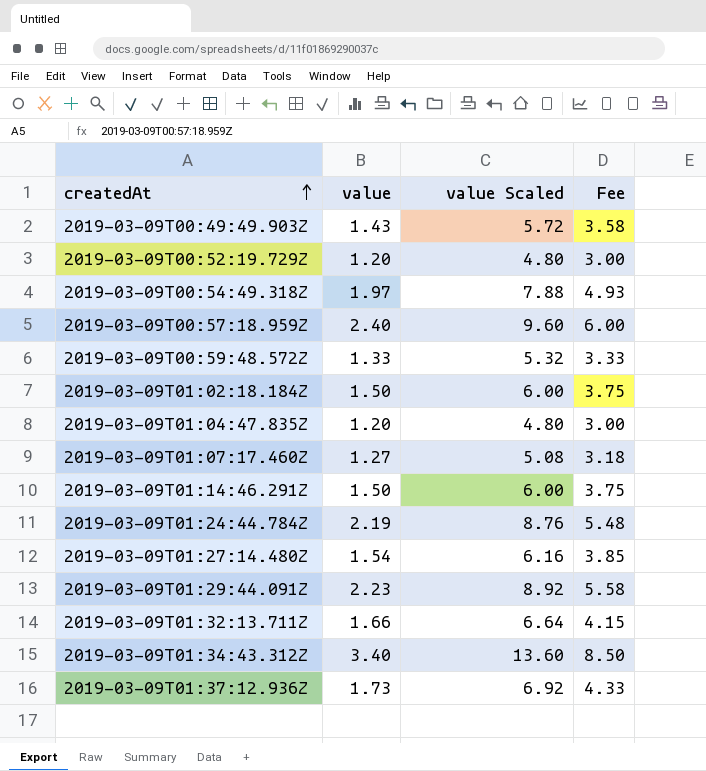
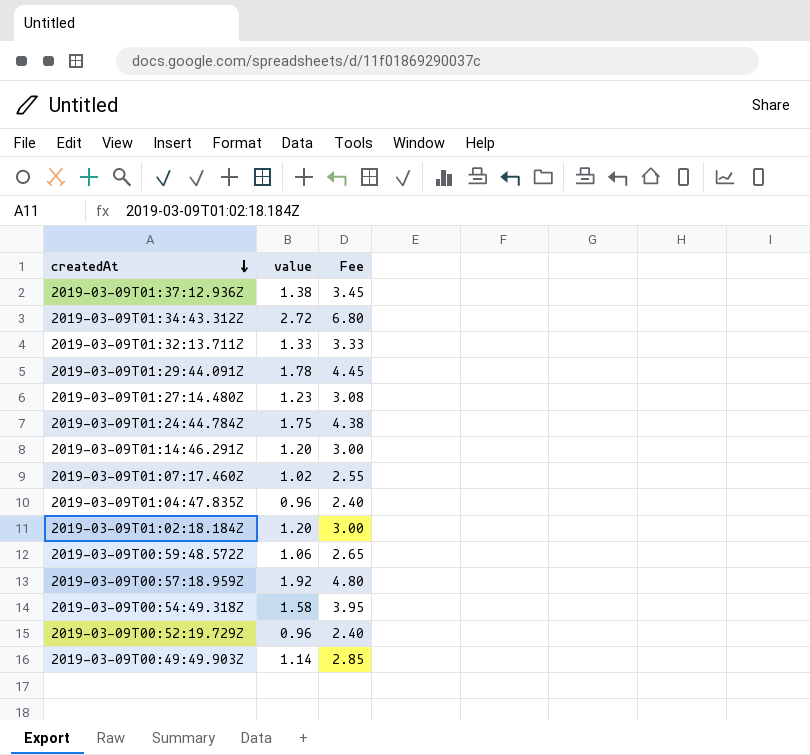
row order: createdAt ascending -> createdAt descending
column value Scaled | formula: [value] * 4 -> none
2019-03-09T01:37:12.936Z | value: 1.73 -> 1.38
2019-03-09T01:37:12.936Z | Fee: 4.33 -> 3.45
2019-03-09T01:34:43.312Z | value: 3.40 -> 2.72
2019-03-09T01:34:43.312Z | Fee: 8.50 -> 6.80
2019-03-09T01:32:13.711Z | value: 1.66 -> 1.33
2019-03-09T01:32:13.711Z | Fee: 4.15 -> 3.33
2019-03-09T01:29:44.091Z | value: 2.23 -> 1.78
2019-03-09T01:29:44.091Z | Fee: 5.58 -> 4.45
2019-03-09T01:27:14.480Z | value: 1.54 -> 1.23
2019-03-09T01:27:14.480Z | Fee: 3.85 -> 3.08
2019-03-09T01:24:44.784Z | value: 2.19 -> 1.75
2019-03-09T01:24:44.784Z | Fee: 5.48 -> 4.38
2019-03-09T01:14:46.291Z | value: 1.50 -> 1.20
2019-03-09T01:14:46.291Z | Fee: 3.75 -> 3.00
2019-03-09T01:07:17.460Z | value: 1.27 -> 1.02
2019-03-09T01:07:17.460Z | Fee: 3.18 -> 2.55
2019-03-09T01:04:47.835Z | value: 1.20 -> 0.96
2019-03-09T01:04:47.835Z | Fee: 3.00 -> 2.40
2019-03-09T01:02:18.184Z | value: 1.50 -> 1.20
2019-03-09T01:02:18.184Z | Fee: 3.75 -> 3.00
2019-03-09T00:59:48.572Z | value: 1.33 -> 1.06
2019-03-09T00:59:48.572Z | Fee: 3.33 -> 2.65
2019-03-09T00:57:18.959Z | value: 2.40 -> 1.92
2019-03-09T00:57:18.959Z | Fee: 6.00 -> 4.80
2019-03-09T00:54:49.318Z | value: 1.97 -> 1.58
2019-03-09T00:54:49.318Z | Fee: 4.93 -> 3.95
2019-03-09T00:52:19.729Z | value: 1.20 -> 0.96
2019-03-09T00:52:19.729Z | Fee: 3.00 -> 2.40
2019-03-09T00:49:49.903Z | value: 1.43 -> 1.14
2019-03-09T00:49:49.903Z | Fee: 3.58 -> 2.85

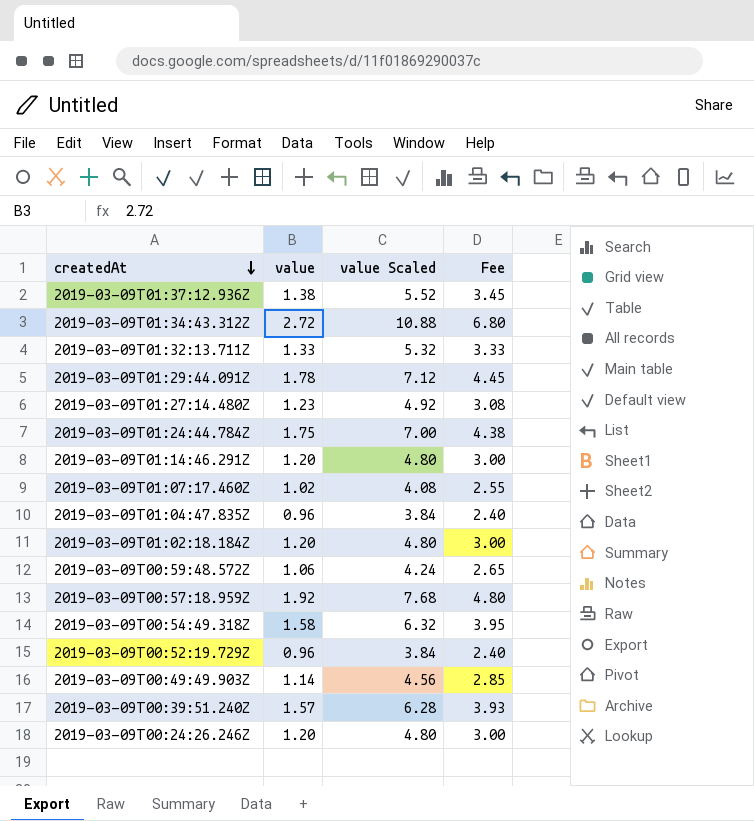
column value Scaled | formula: none -> [value] * 4
row 2019-03-09T00:39:51.240Z: none -> 1.57 | 6.28 | 3.93
row 2019-03-09T00:24:26.246Z: none -> 1.20 | 4.80 | 3.00

